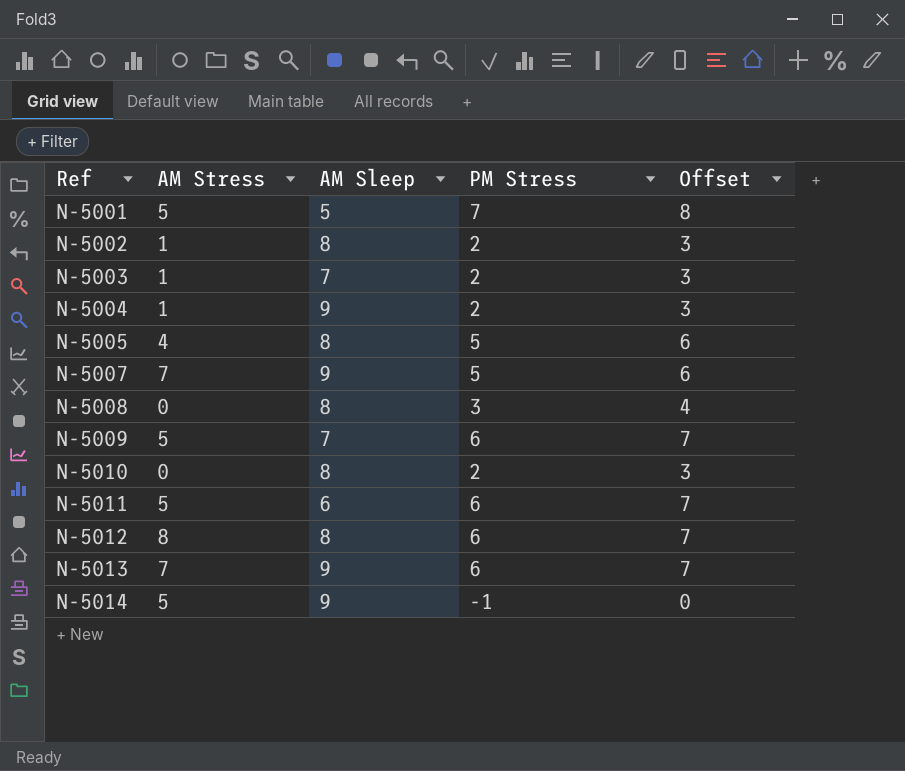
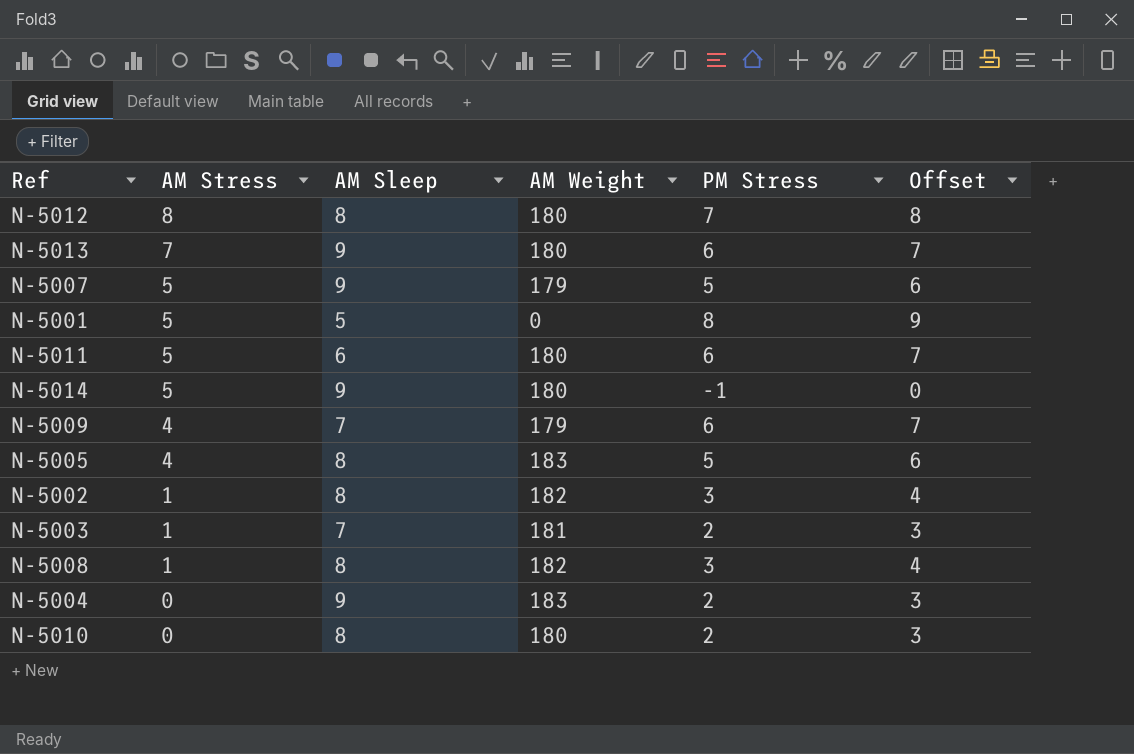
row order: Ref ascending -> AM Stress descending
column AM Weight | position: none -> 4
N-5012 | PM Stress: 6 -> 7
N-5012 | Offset: 7 -> 8
N-5007 | AM Stress: 7 -> 5
N-5001 | PM Stress: 7 -> 8
N-5001 | Offset: 8 -> 9
N-5009 | AM Stress: 5 -> 4
N-5002 | PM Stress: 2 -> 3
N-5002 | Offset: 3 -> 4
N-5008 | AM Stress: 0 -> 1
N-5004 | AM Stress: 1 -> 0

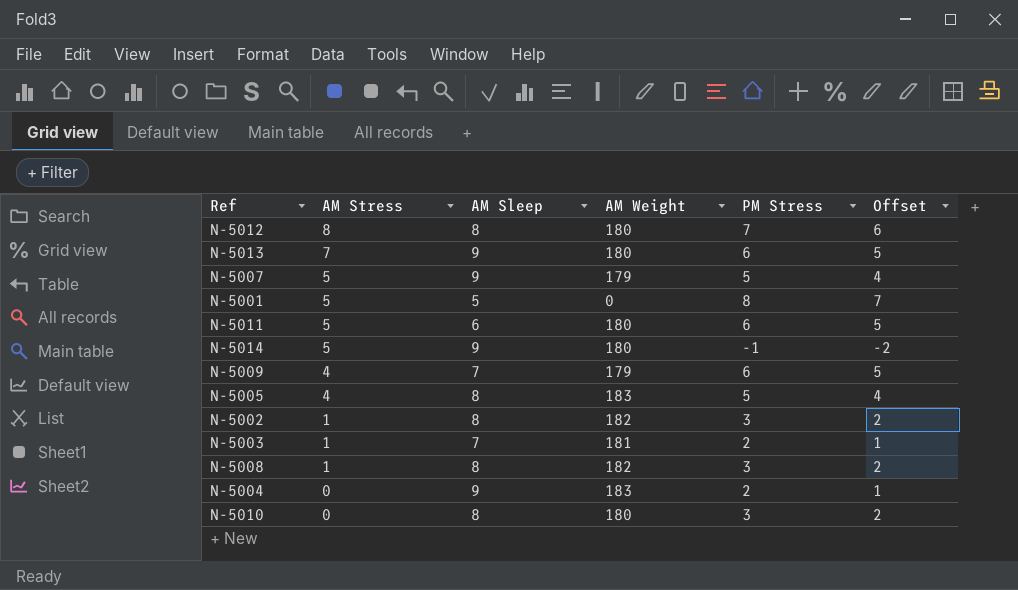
column Offset | formula: [PM Stress] + 1 -> [PM Stress] - 1
N-5010 | PM Stress: 2 -> 3

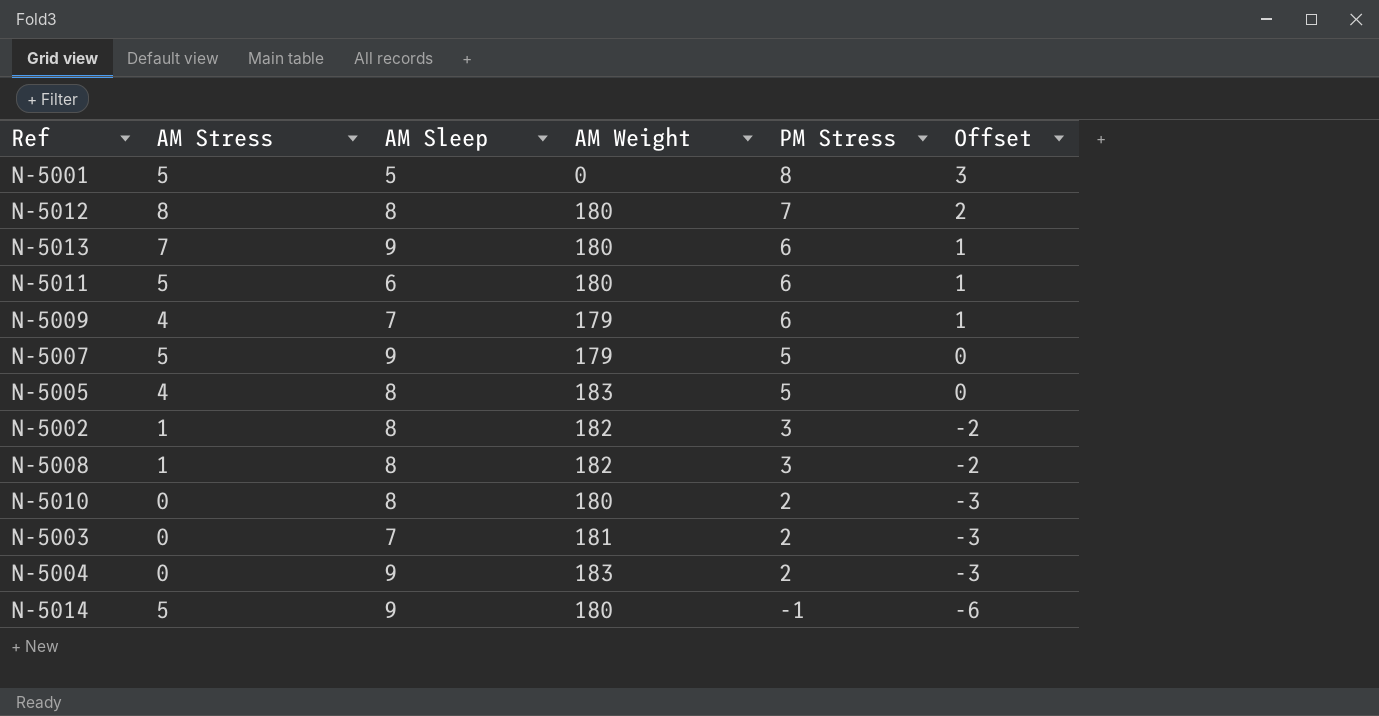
row order: AM Stress descending -> PM Stress descending
column Offset | formula: [PM Stress] - 1 -> [PM Stress] - 5
N-5010 | PM Stress: 3 -> 2
N-5003 | AM Stress: 1 -> 0

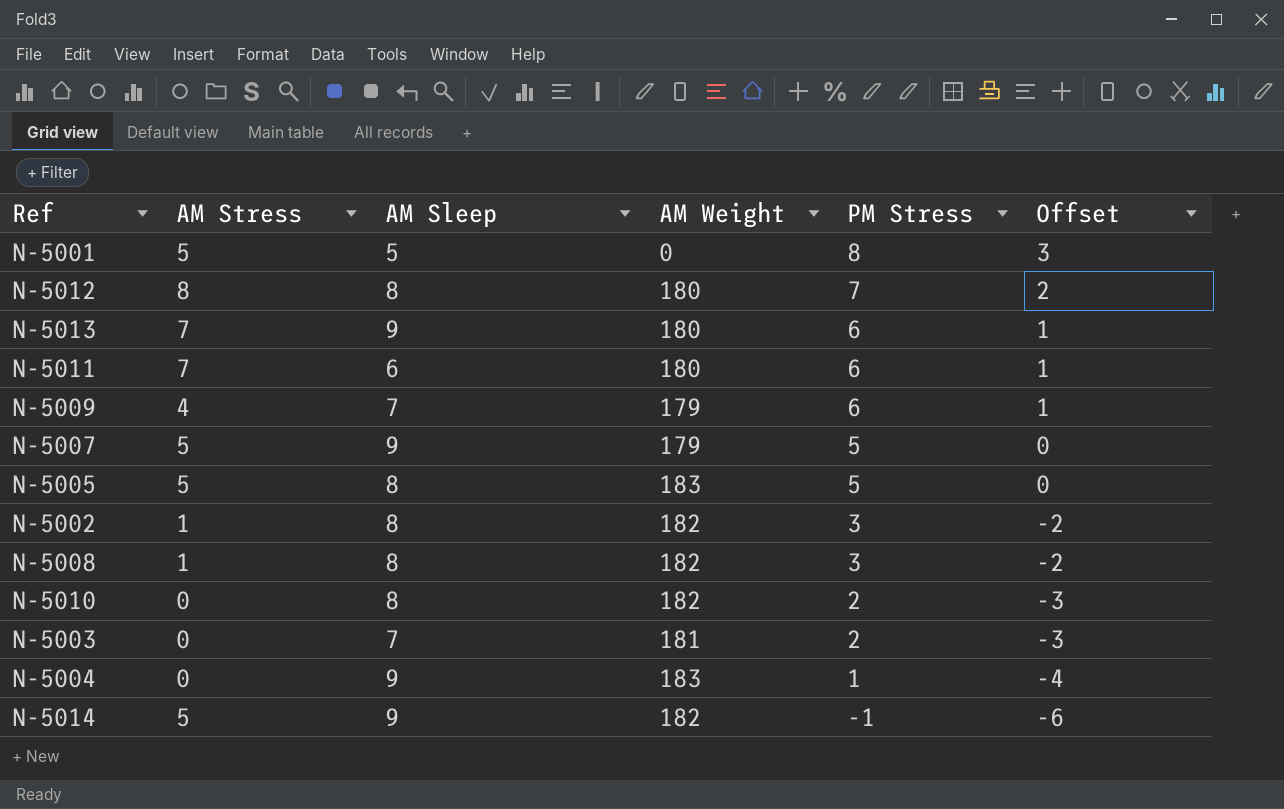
N-5011 | AM Stress: 5 -> 7
N-5005 | AM Stress: 4 -> 5
N-5010 | AM Weight: 180 -> 182
N-5004 | PM Stress: 2 -> 1
N-5004 | Offset: -3 -> -4
N-5014 | AM Weight: 180 -> 182

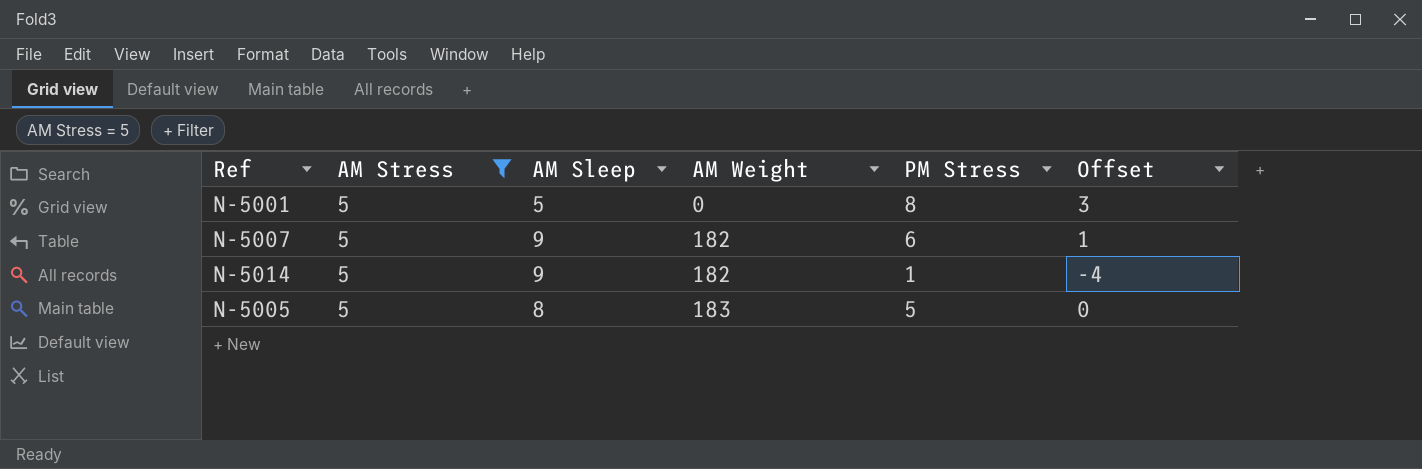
filter: none -> AM Stress = 5
row order: PM Stress descending -> AM Weight ascending
N-5007 | AM Weight: 179 -> 182
N-5007 | PM Stress: 5 -> 6
N-5007 | Offset: 0 -> 1
N-5014 | PM Stress: -1 -> 1
N-5014 | Offset: -6 -> -4

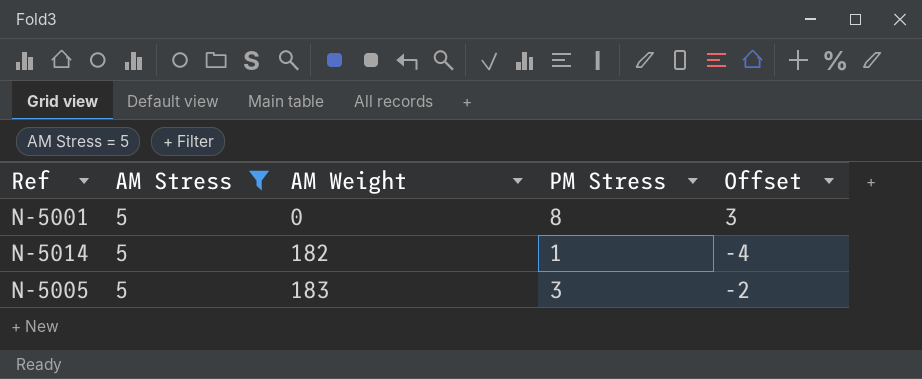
column AM Sleep | position: 3 -> none
row N-5007: 5 | 9 | 182 | 6 | 1 -> none
N-5005 | PM Stress: 5 -> 3
N-5005 | Offset: 0 -> -2

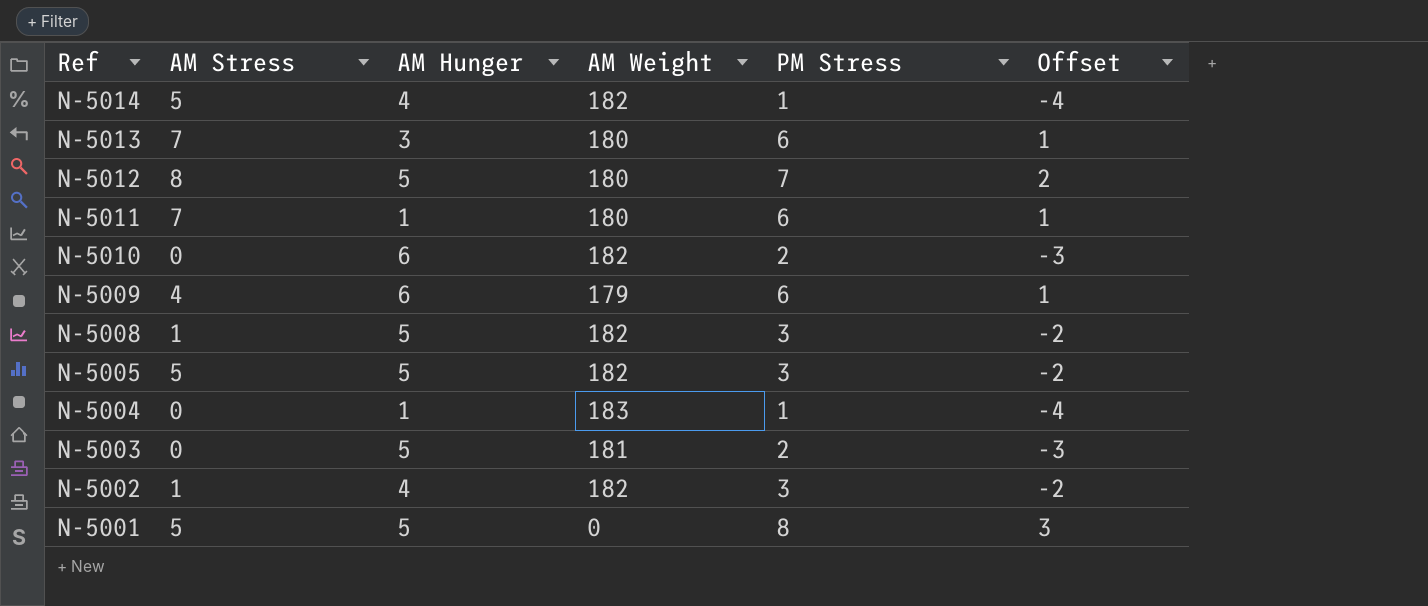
filter: AM Stress = 5 -> none
row order: AM Weight ascending -> Ref descending
column AM Hunger | position: none -> 3
N-5005 | AM Weight: 183 -> 182

